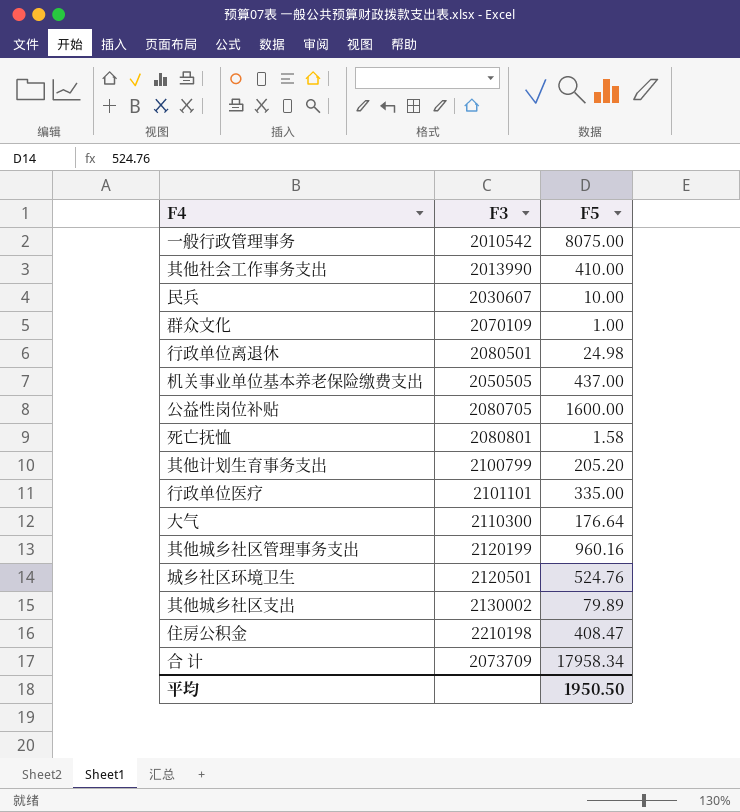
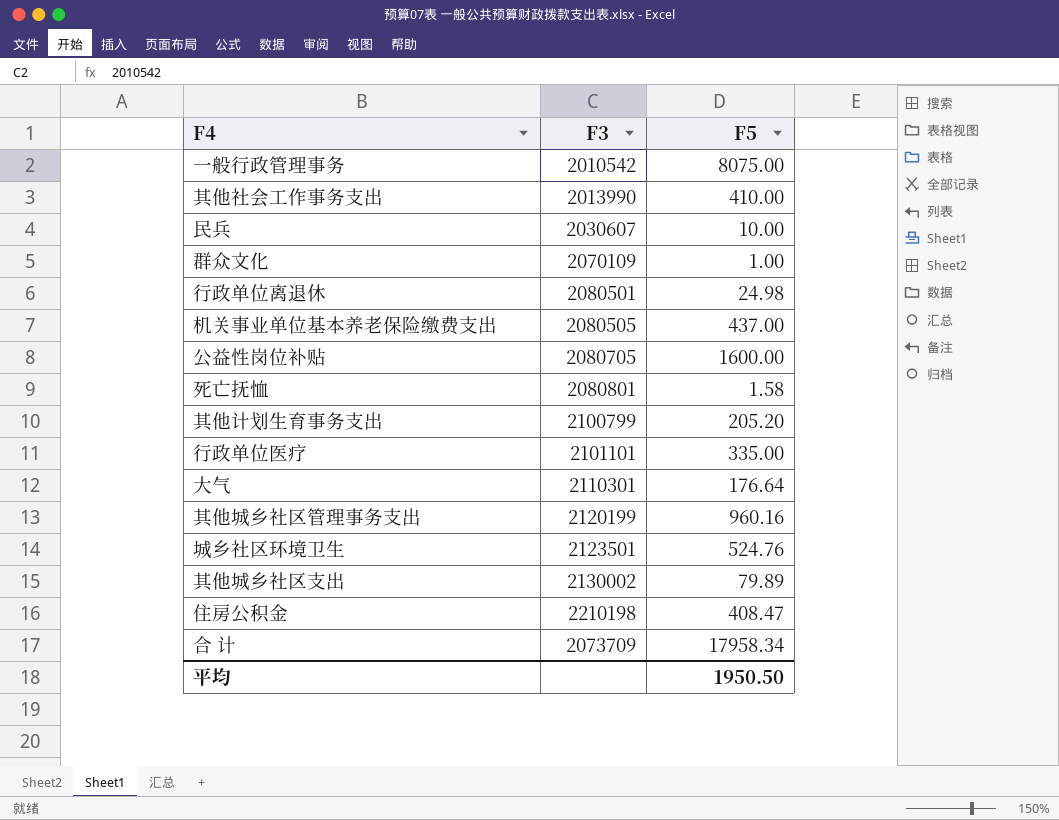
机关事业单位基本养老保险缴费支出 | F3: 2050505 -> 2080505
大气 | F3: 2110300 -> 2110301
城乡社区环境卫生 | F3: 2120501 -> 2123501

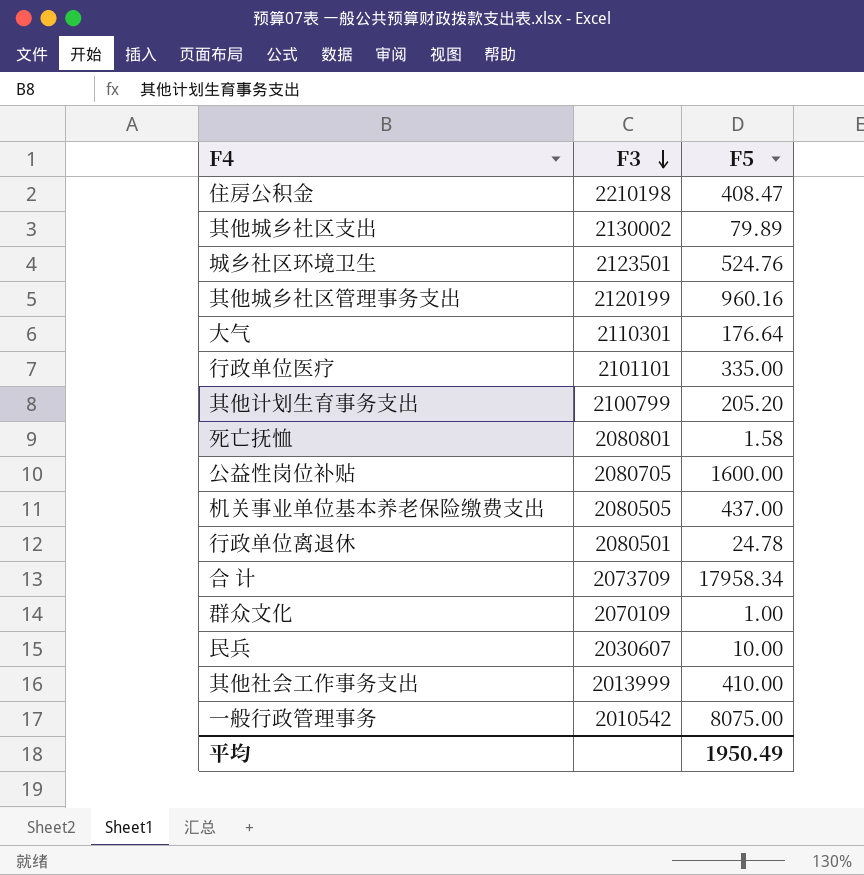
row order: none -> F3 descending
行政单位离退休 | F5: 24.98 -> 24.78
其他社会工作事务支出 | F3: 2013990 -> 2013999
平均 | F5: 1950.50 -> 1950.49

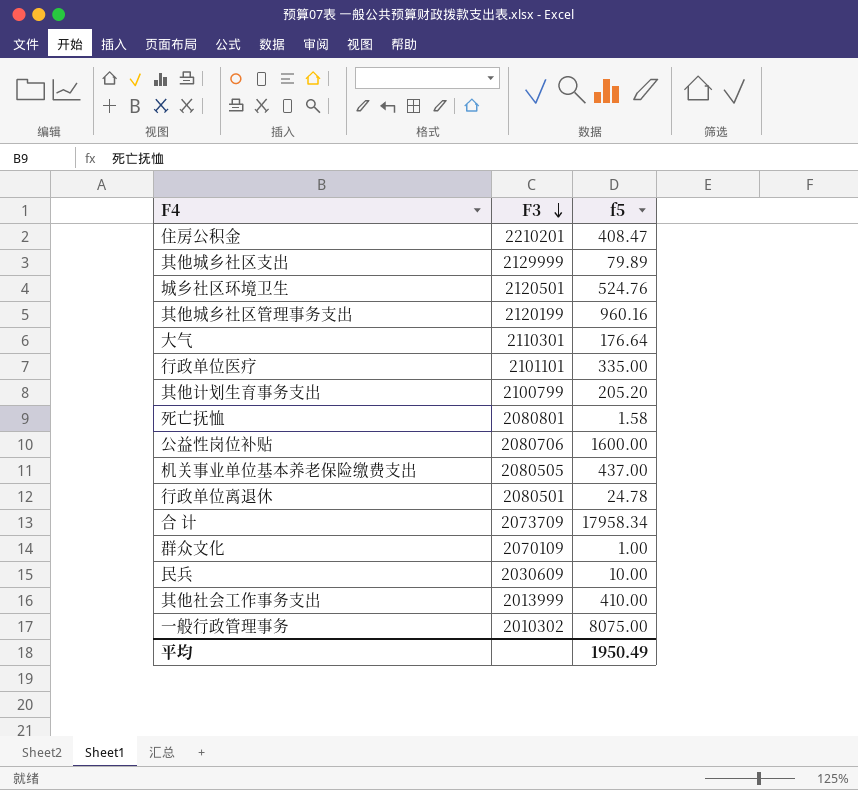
column name: F5 -> f5
住房公积金 | F3: 2210198 -> 2210201
其他城乡社区支出 | F3: 2130002 -> 2129999
城乡社区环境卫生 | F3: 2123501 -> 2120501
公益性岗位补贴 | F3: 2080705 -> 2080706
民兵 | F3: 2030607 -> 2030609
一般行政管理事务 | F3: 2010542 -> 2010302

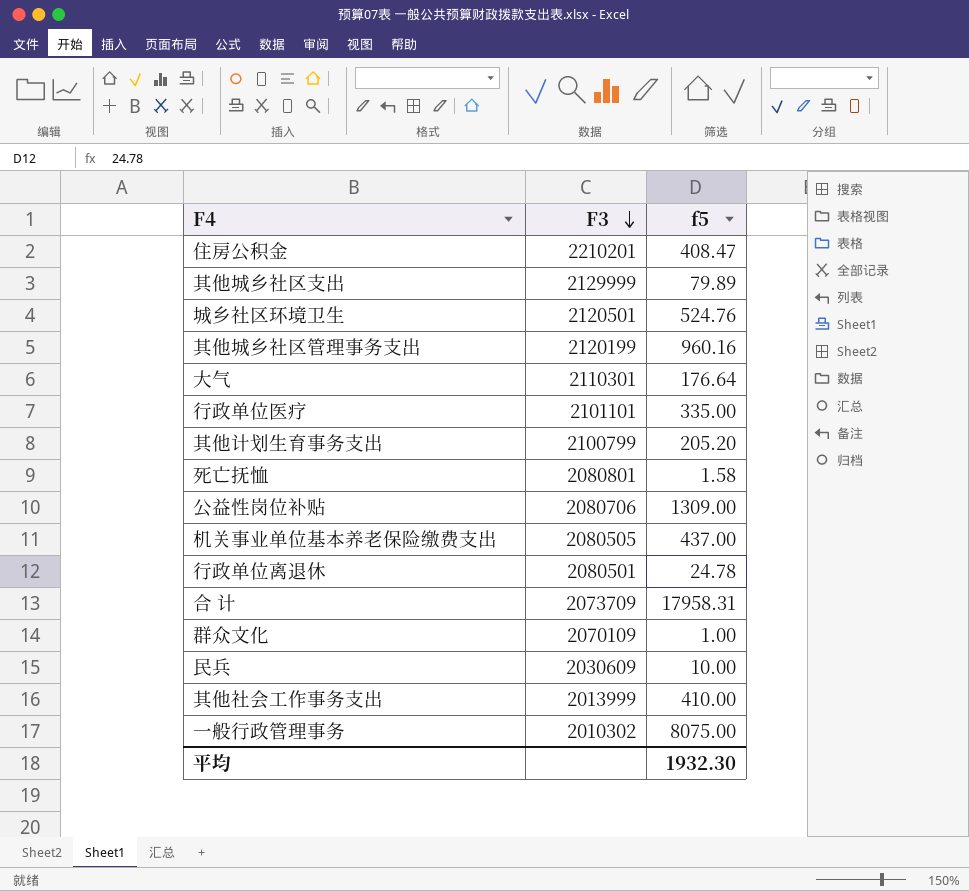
公益性岗位补贴 | f5: 1600.00 -> 1309.00
合 计 | f5: 17958.34 -> 17958.31
平均 | f5: 1950.49 -> 1932.30

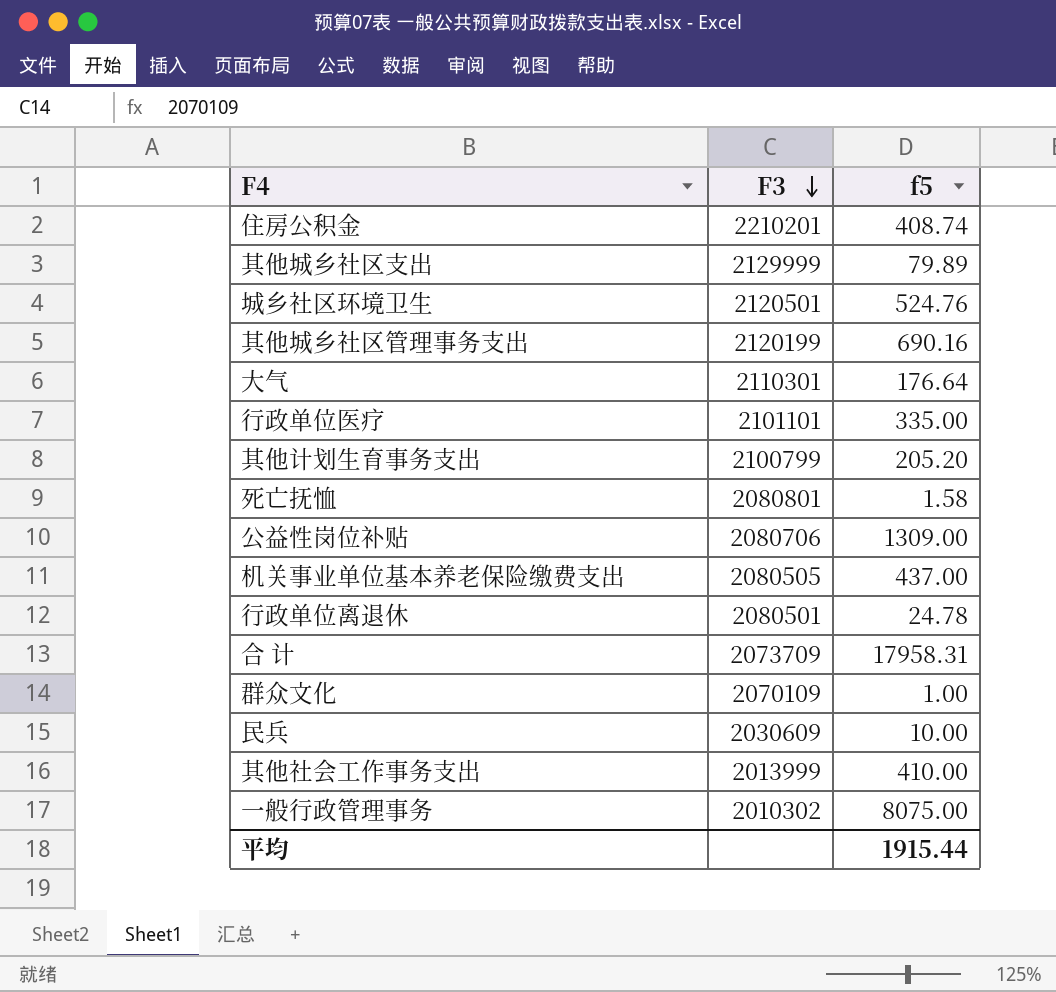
住房公积金 | f5: 408.47 -> 408.74
其他城乡社区管理事务支出 | f5: 960.16 -> 690.16
平均 | f5: 1932.30 -> 1915.44

